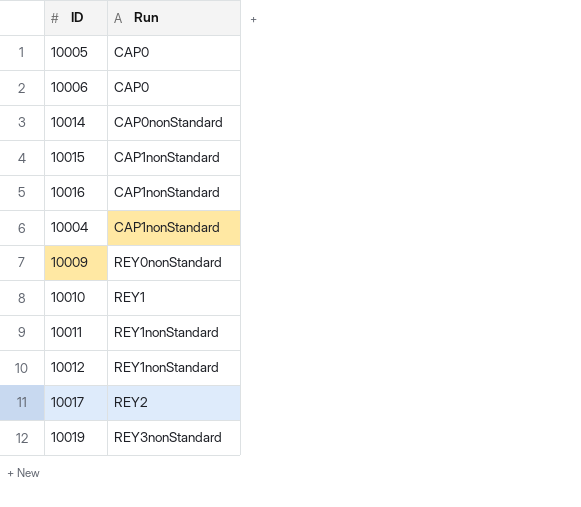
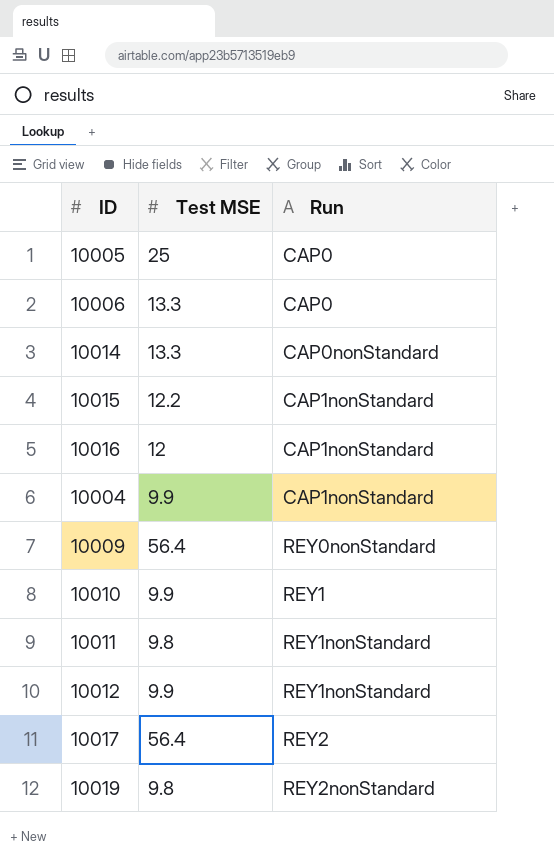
column Test MSE | position: none -> 2
10019 | Run: REY3nonStandard -> REY2nonStandard

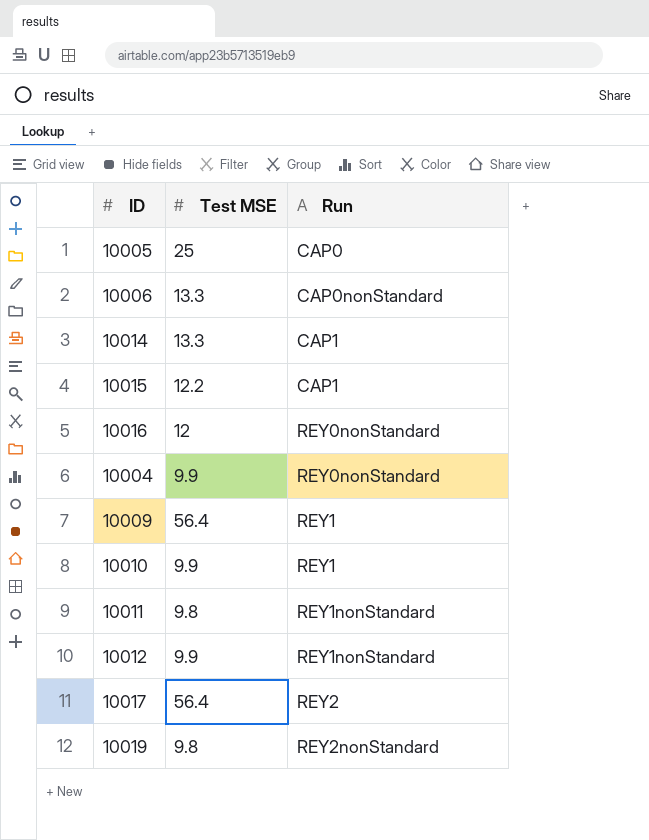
10006 | Run: CAP0 -> CAP0nonStandard
10014 | Run: CAP0nonStandard -> CAP1
10015 | Run: CAP1nonStandard -> CAP1
10016 | Run: CAP1nonStandard -> REY0nonStandard
10004 | Run: CAP1nonStandard -> REY0nonStandard
10009 | Run: REY0nonStandard -> REY1

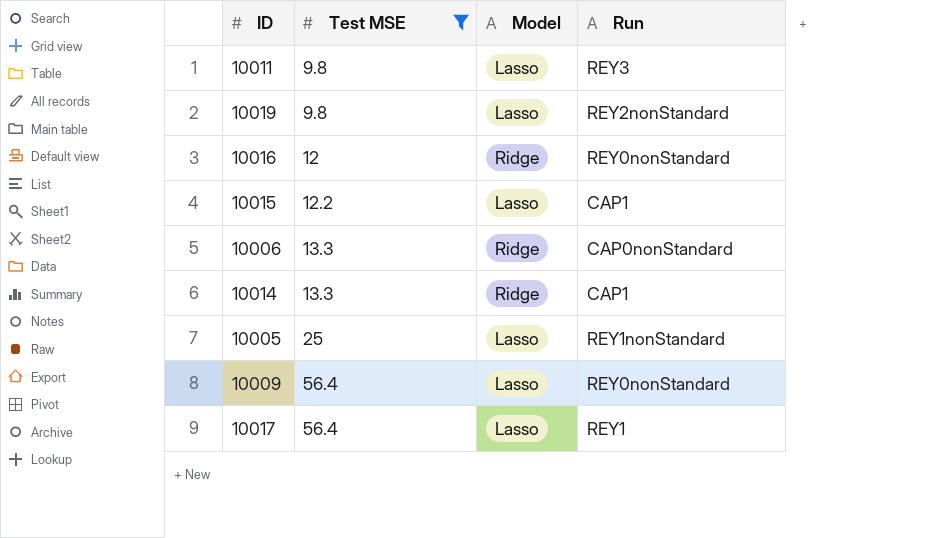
filter: none -> Test MSE != 9.9
row order: Run ascending -> Test MSE ascending
column Model | position: none -> 3
10011 | Run: REY1nonStandard -> REY3
10005 | Run: CAP0 -> REY1nonStandard
10009 | Run: REY1 -> REY0nonStandard
10017 | Run: REY2 -> REY1

